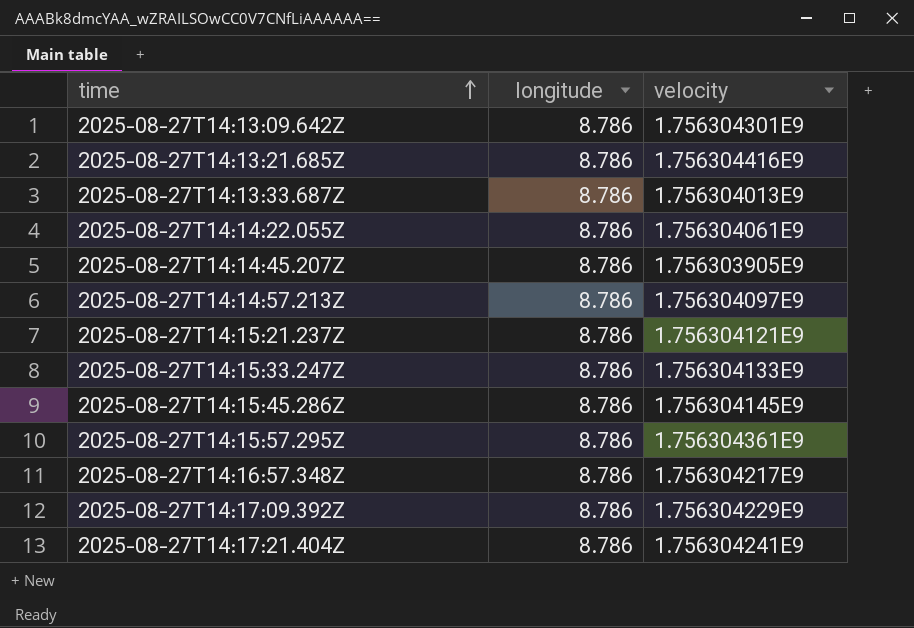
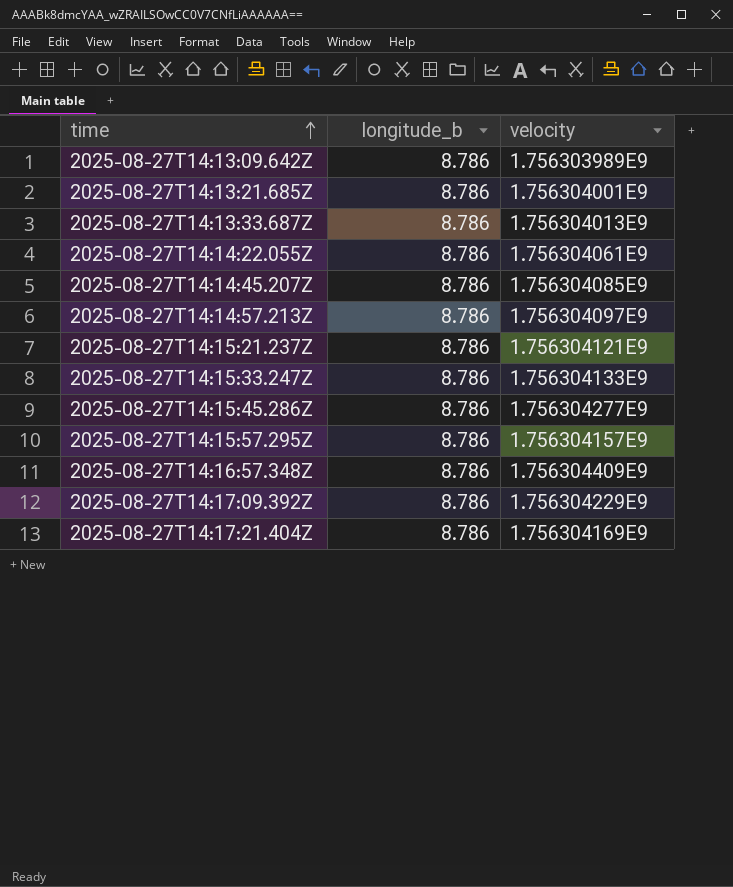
column name: longitude -> longitude_b
2025-08-27T14:13:09.642Z | velocity: 1.756304301E9 -> 1.756303989E9
2025-08-27T14:13:21.685Z | velocity: 1.756304416E9 -> 1.756304001E9
2025-08-27T14:14:45.207Z | velocity: 1.756303905E9 -> 1.756304085E9
2025-08-27T14:15:45.286Z | velocity: 1.756304145E9 -> 1.756304277E9
2025-08-27T14:15:57.295Z | velocity: 1.756304361E9 -> 1.756304157E9
2025-08-27T14:16:57.348Z | velocity: 1.756304217E9 -> 1.756304409E9
2025-08-27T14:17:21.404Z | velocity: 1.756304241E9 -> 1.756304169E9

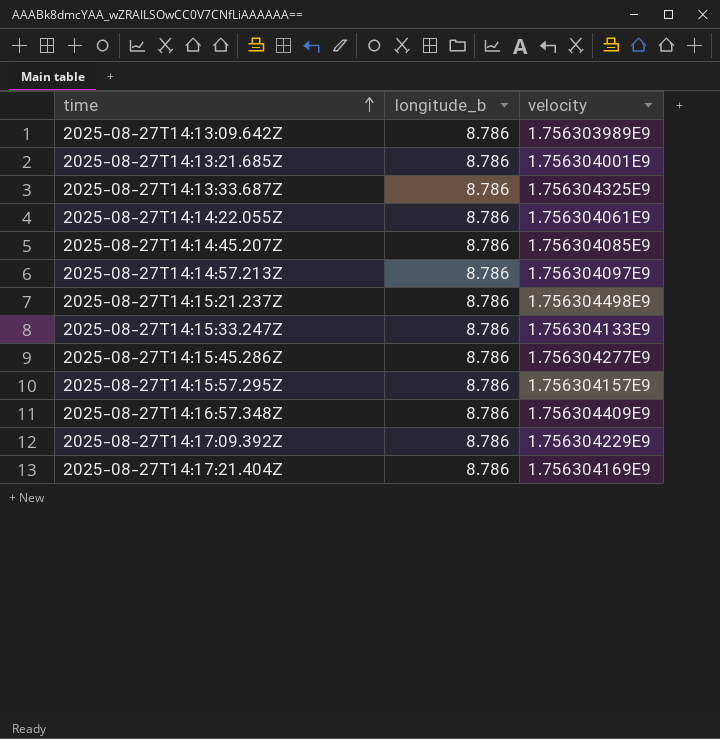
2025-08-27T14:13:33.687Z | velocity: 1.756304013E9 -> 1.756304325E9
2025-08-27T14:15:21.237Z | velocity: 1.756304121E9 -> 1.756304498E9

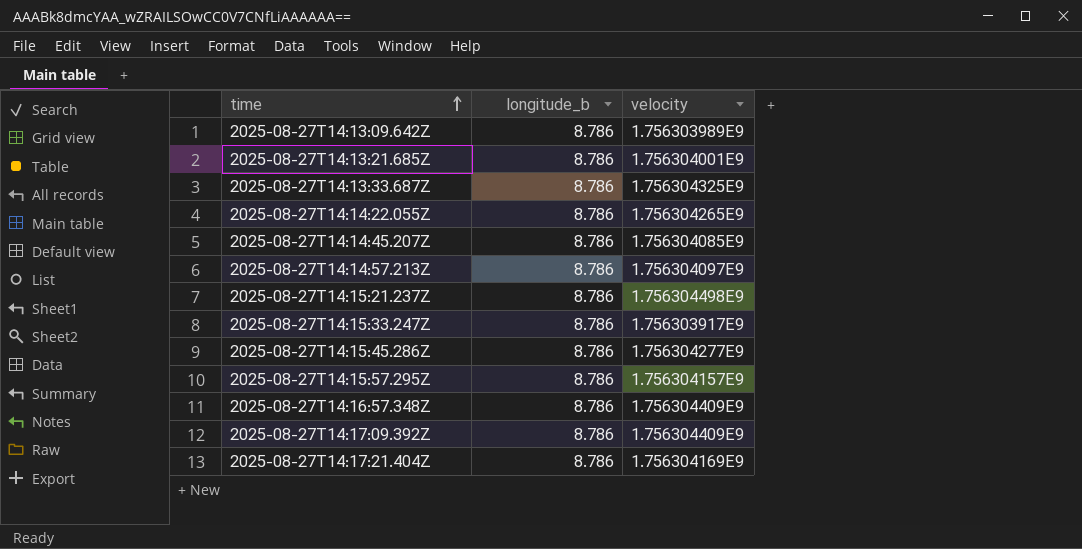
2025-08-27T14:14:22.055Z | velocity: 1.756304061E9 -> 1.756304265E9
2025-08-27T14:15:33.247Z | velocity: 1.756304133E9 -> 1.756303917E9
2025-08-27T14:17:09.392Z | velocity: 1.756304229E9 -> 1.756304409E9

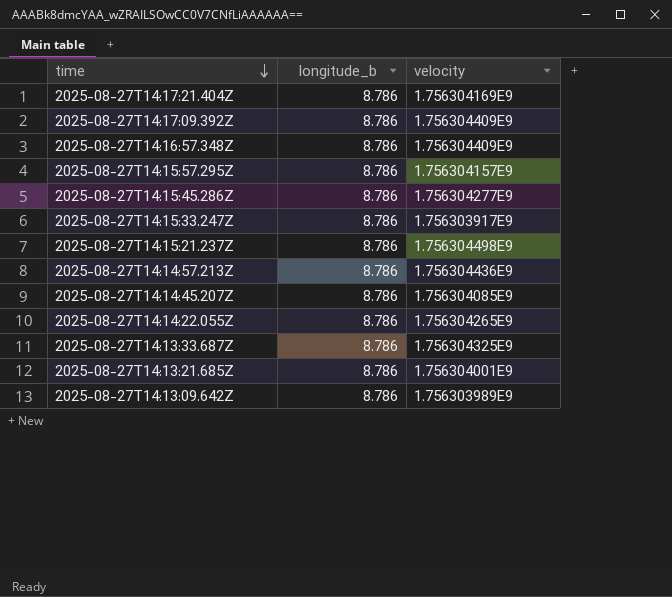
row order: time ascending -> time descending
2025-08-27T14:14:57.213Z | velocity: 1.756304097E9 -> 1.756304436E9

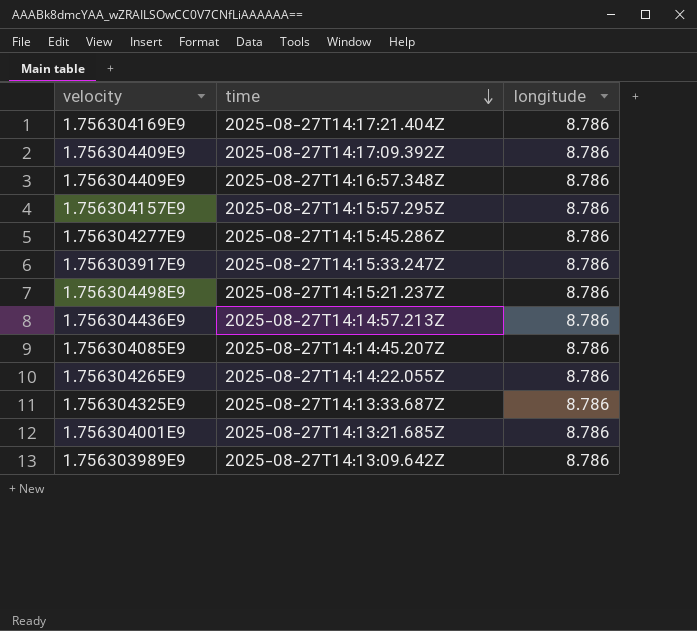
column velocity | position: 3 -> 1
column name: longitude_b -> longitude

